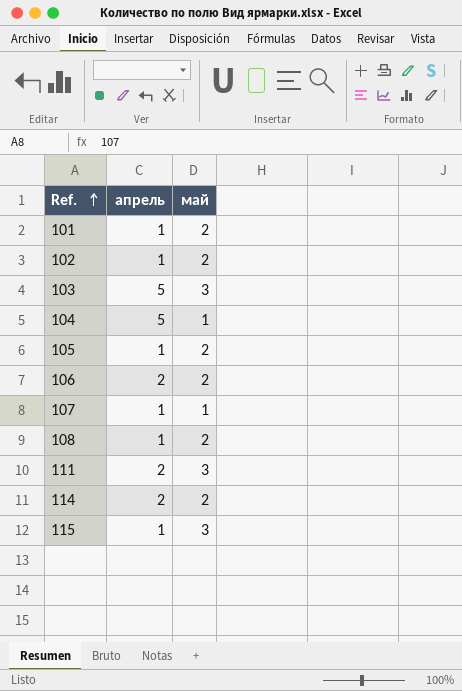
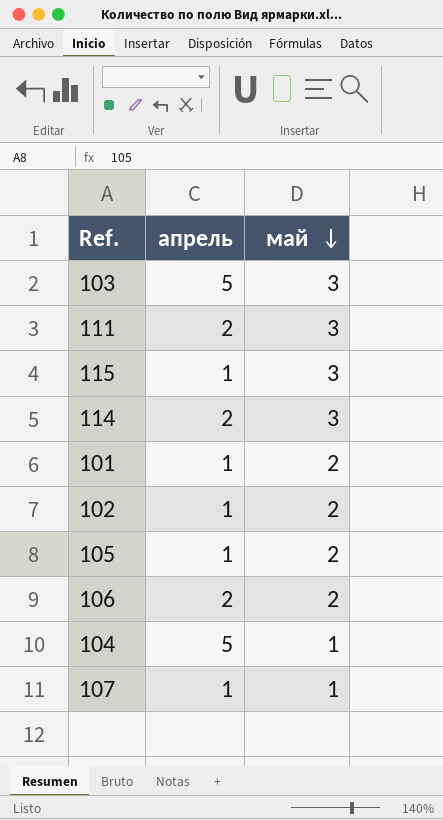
row order: Ref. ascending -> май descending
row 108: 1 | 2 -> none
114 | май: 2 -> 3

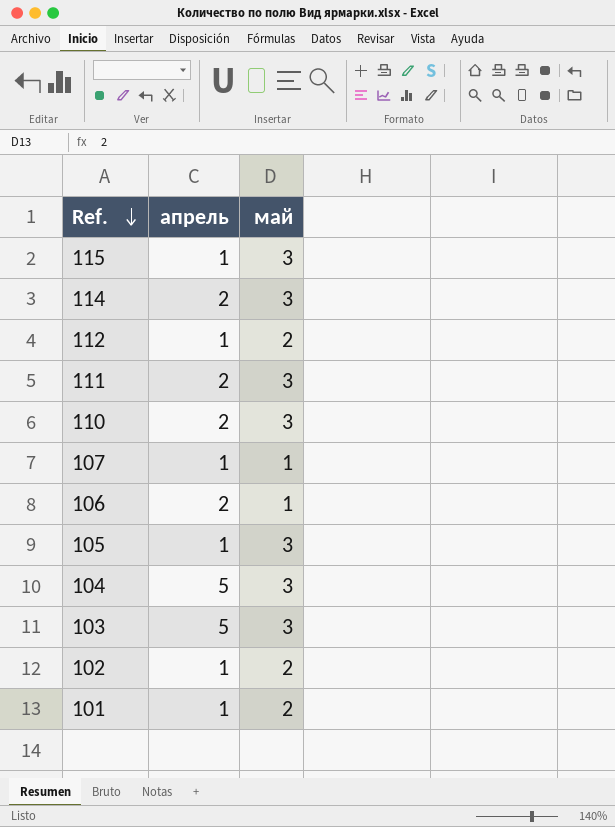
row order: май descending -> Ref. descending
row 112: none -> 1 | 2
row 110: none -> 2 | 3
106 | май: 2 -> 1
105 | май: 2 -> 3
104 | май: 1 -> 3

